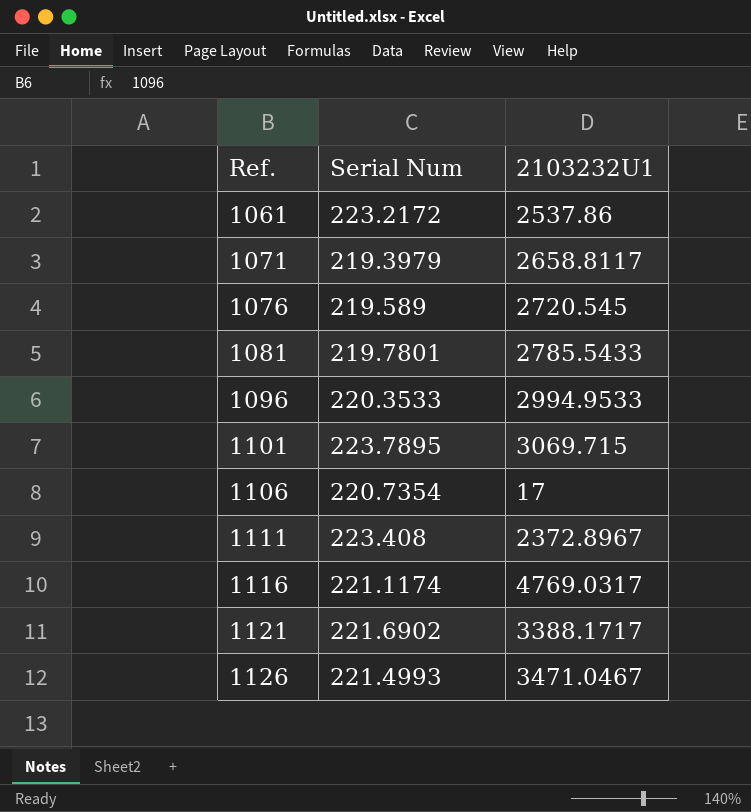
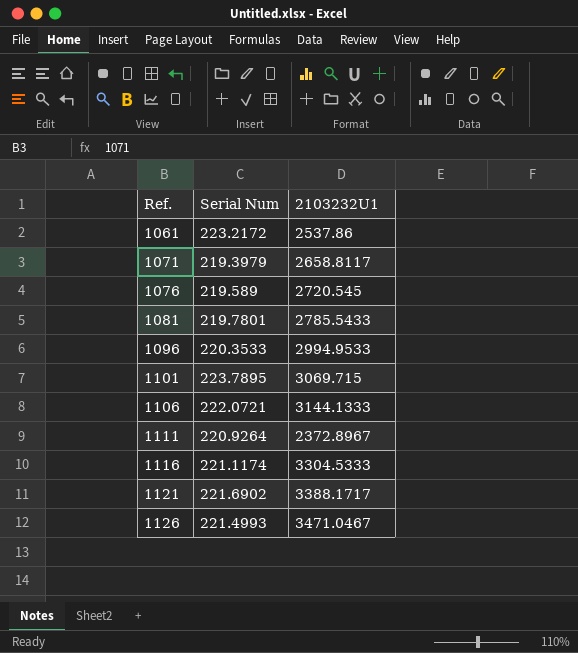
1106 | Serial Num: 220.7354 -> 222.0721
1106 | 2103232U1: 17 -> 3144.1333
1111 | Serial Num: 223.408 -> 220.9264
1116 | 2103232U1: 4769.0317 -> 3304.5333

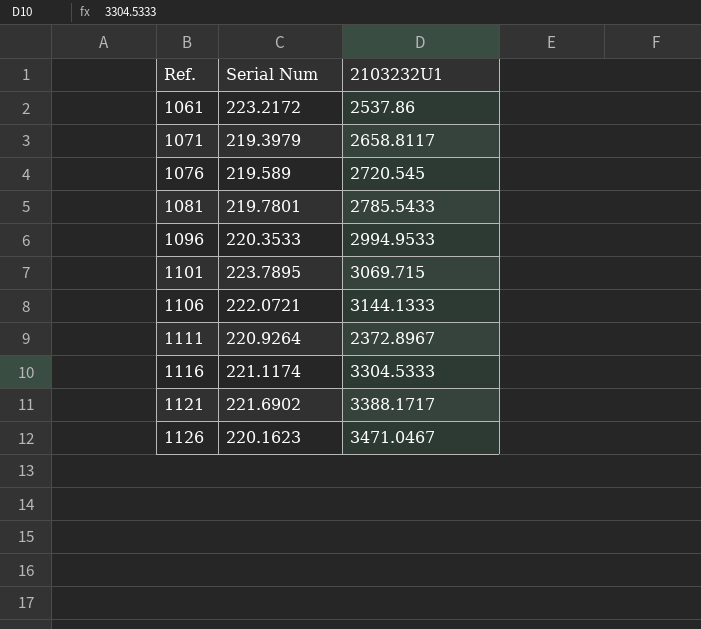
1126 | Serial Num: 221.4993 -> 220.1623

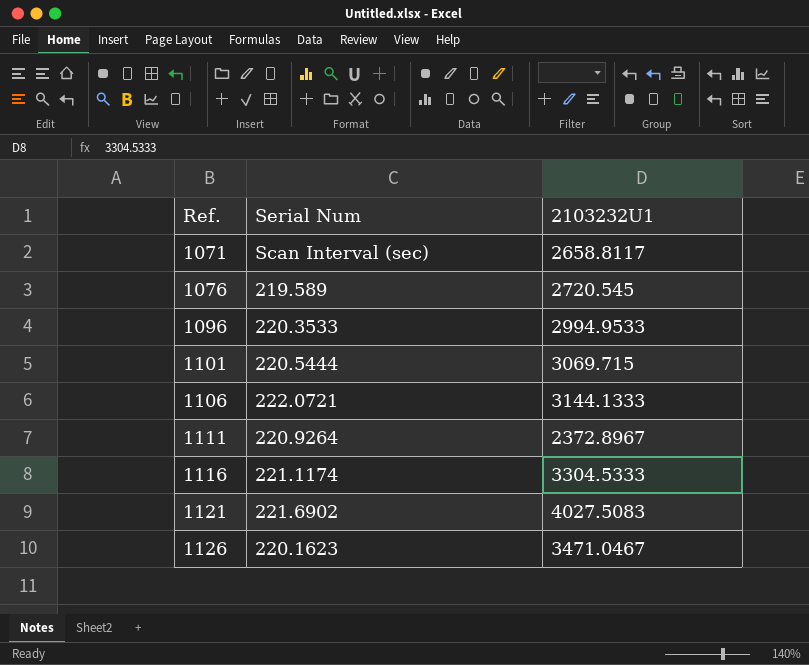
row 1061: 223.2172 | 2537.86 -> none
row 1081: 219.7801 | 2785.5433 -> none
1071 | Serial Num: 219.3979 -> Scan Interval (sec)
1101 | Serial Num: 223.7895 -> 220.5444
1121 | 2103232U1: 3388.1717 -> 4027.5083

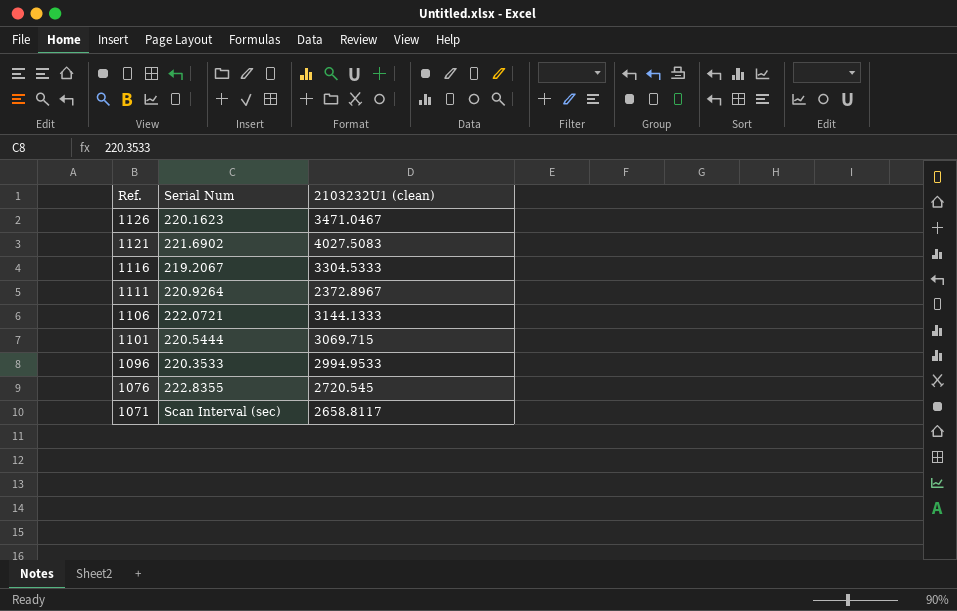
row order: Ref. ascending -> Ref. descending
column name: 2103232U1 -> 2103232U1 (clean)
1116 | Serial Num: 221.1174 -> 219.2067
1076 | Serial Num: 219.589 -> 222.8355

